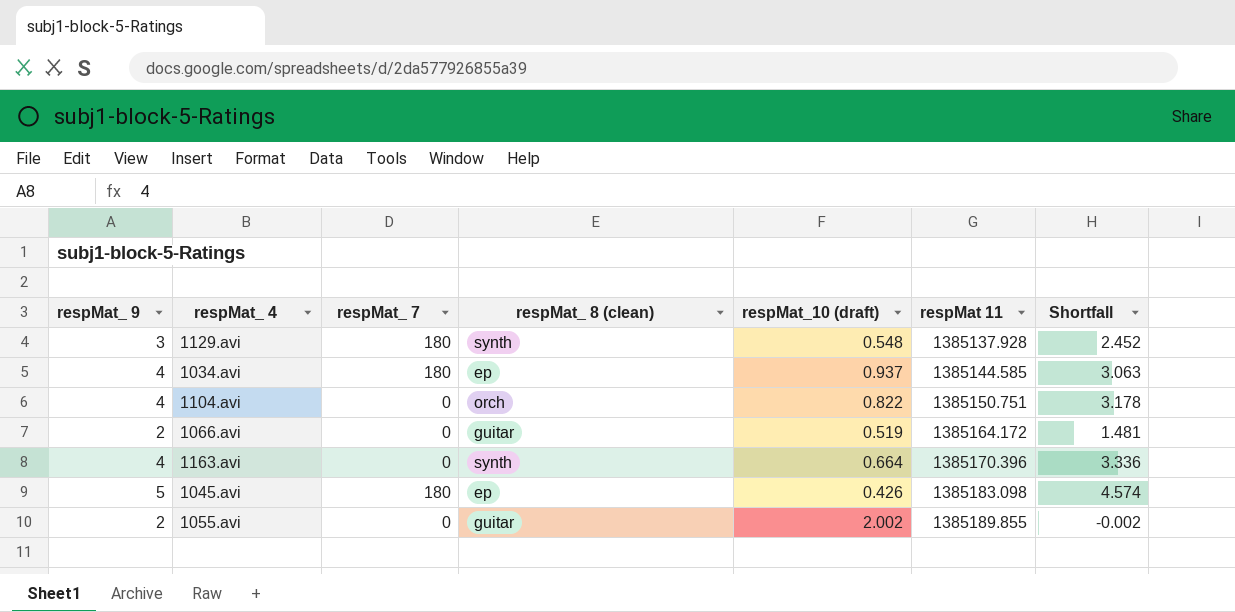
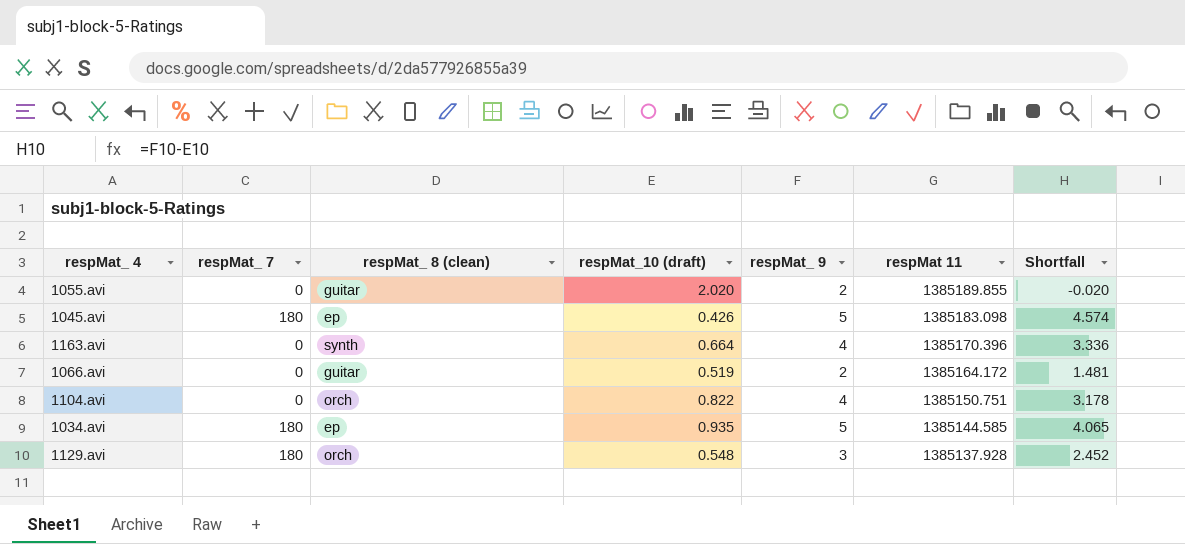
row order: respMat 11 ascending -> respMat 11 descending
column respMat_ 9 | position: 1 -> 5
1055.avi | respMat_10 (draft): 2.002 -> 2.020
1055.avi | Shortfall: -0.002 -> -0.020
1034.avi | respMat_10 (draft): 0.937 -> 0.935
1034.avi | respMat_ 9: 4 -> 5
1034.avi | Shortfall: 3.063 -> 4.065
1129.avi | respMat_ 8 (clean): synth -> orch

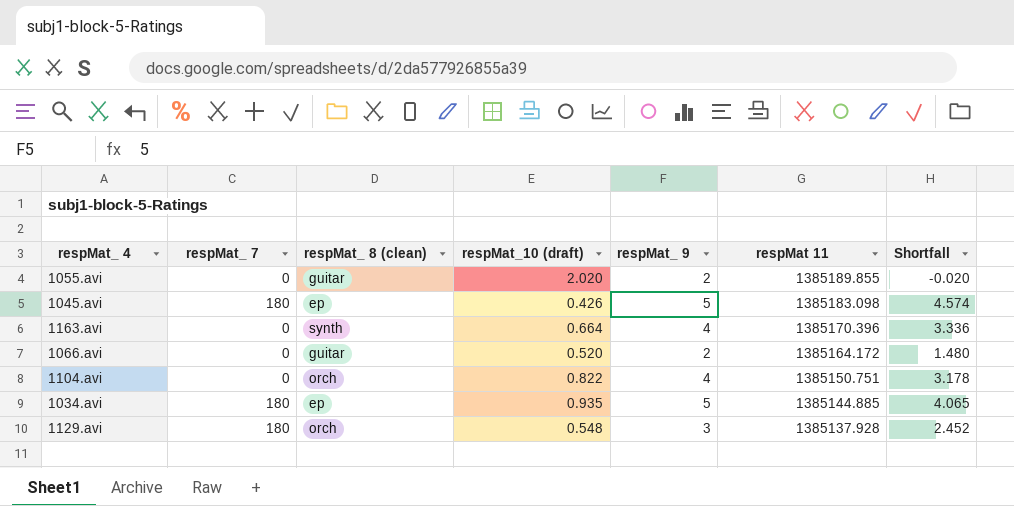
1066.avi | respMat_10 (draft): 0.519 -> 0.520
1066.avi | Shortfall: 1.481 -> 1.480
1034.avi | respMat 11: 1385144.585 -> 1385144.885

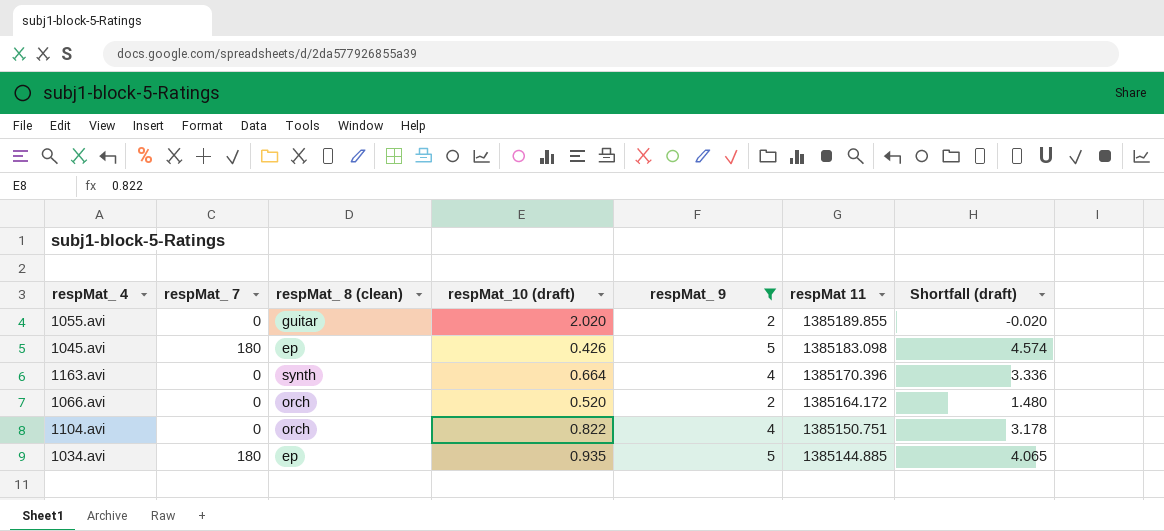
filter: none -> respMat_ 9 != 3
column name: Shortfall -> Shortfall (draft)
1066.avi | respMat_ 8 (clean): guitar -> orch

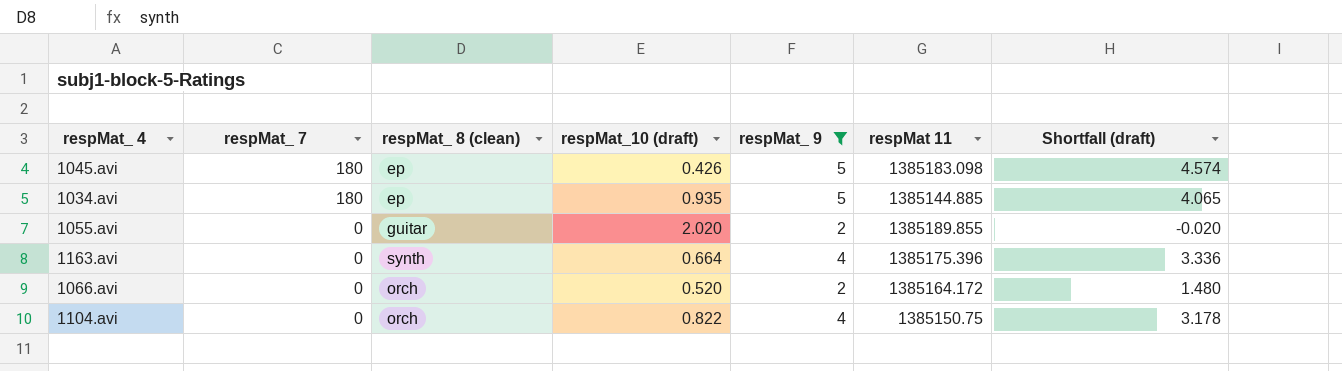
row order: respMat 11 descending -> respMat_ 7 descending
1163.avi | respMat 11: 1385170.396 -> 1385175.396
1104.avi | respMat 11: 1385150.751 -> 1385150.75

